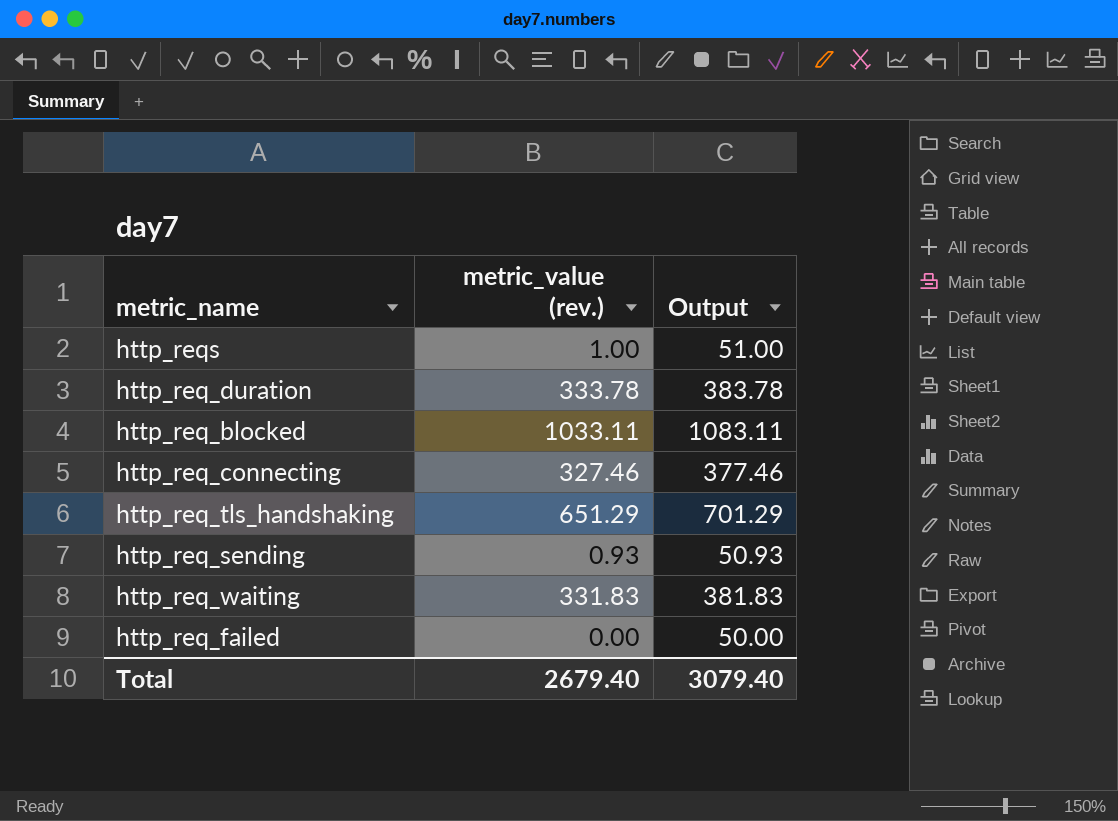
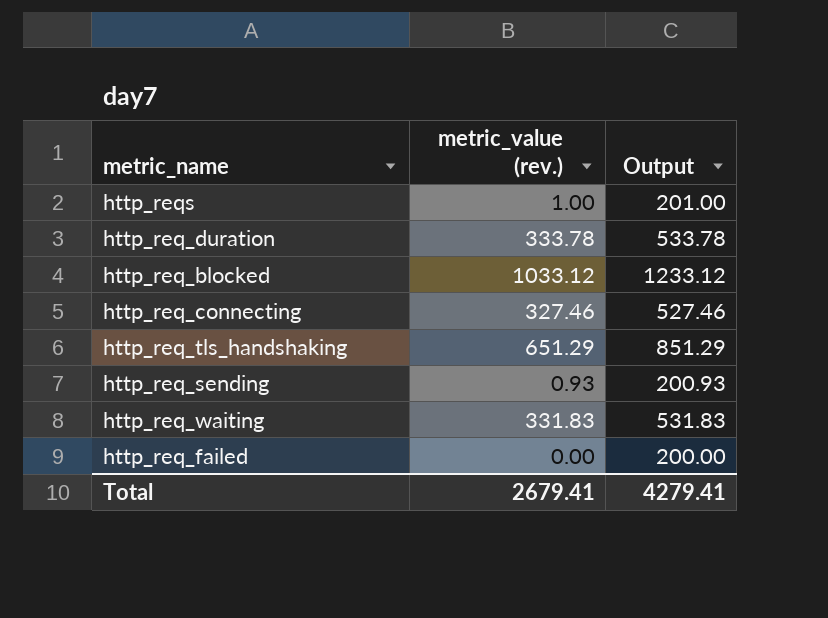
column Output | formula: [metric_value (rev.)] + 50 -> [metric_value (rev.)] + 200
http_req_blocked | metric_value (rev.): 1033.11 -> 1033.12
Total | metric_value (rev.): 2679.40 -> 2679.41
Total | Output: 3079.40 -> 4279.41

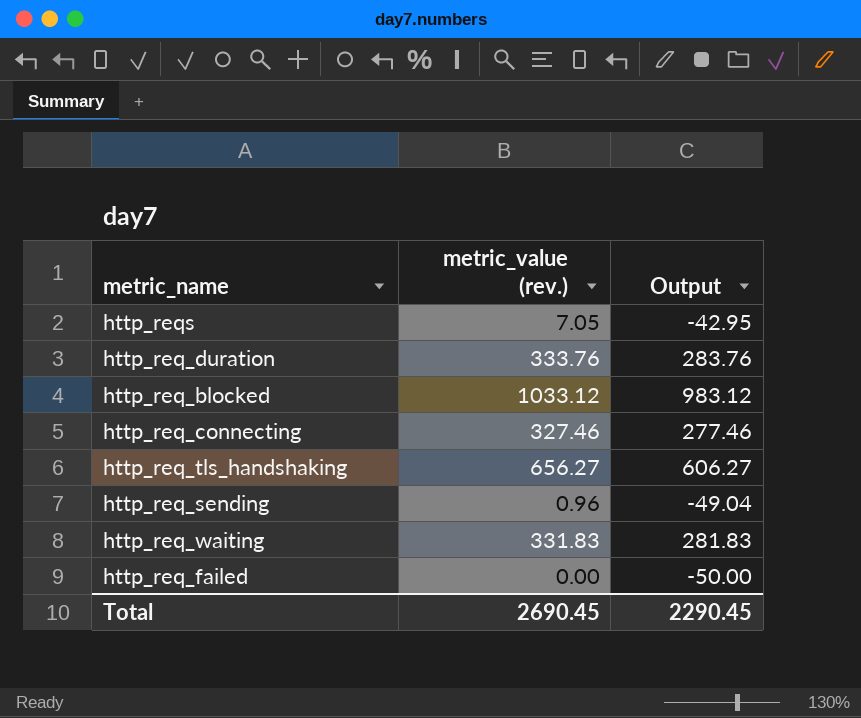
column Output | formula: [metric_value (rev.)] + 200 -> [metric_value (rev.)] - 50
http_reqs | metric_value (rev.): 1.00 -> 7.05
http_req_duration | metric_value (rev.): 333.78 -> 333.76
http_req_tls_handshaking | metric_value (rev.): 651.29 -> 656.27
http_req_sending | metric_value (rev.): 0.93 -> 0.96
Total | metric_value (rev.): 2679.41 -> 2690.45
Total | Output: 4279.41 -> 2290.45

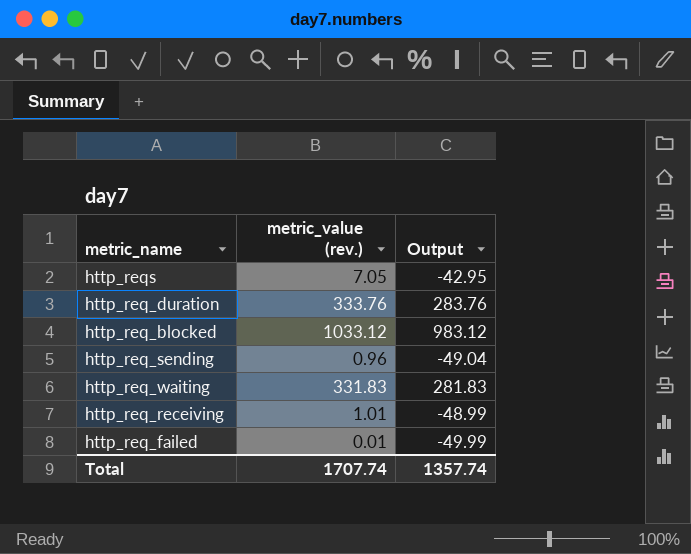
row http_req_connecting: 327.46 | 277.46 -> none
row http_req_tls_handshaking: 656.27 | 606.27 -> none
row http_req_receiving: none -> 1.01 | -48.99
http_req_failed | metric_value (rev.): 0.00 -> 0.01
http_req_failed | Output: -50.00 -> -49.99
Total | metric_value (rev.): 2690.45 -> 1707.74
Total | Output: 2290.45 -> 1357.74

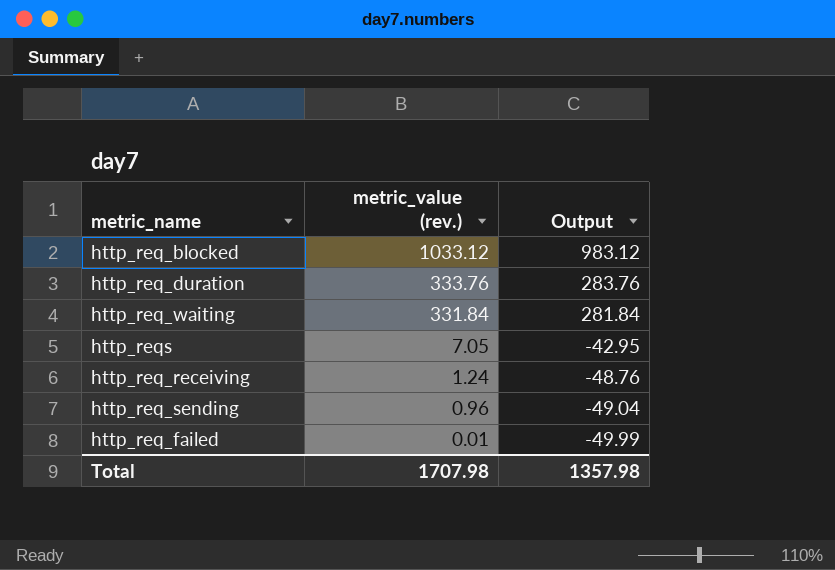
row order: none -> metric_value (rev.) descending
http_req_waiting | metric_value (rev.): 331.83 -> 331.84
http_req_waiting | Output: 281.83 -> 281.84
http_req_receiving | metric_value (rev.): 1.01 -> 1.24
http_req_receiving | Output: -48.99 -> -48.76
Total | metric_value (rev.): 1707.74 -> 1707.98
Total | Output: 1357.74 -> 1357.98

